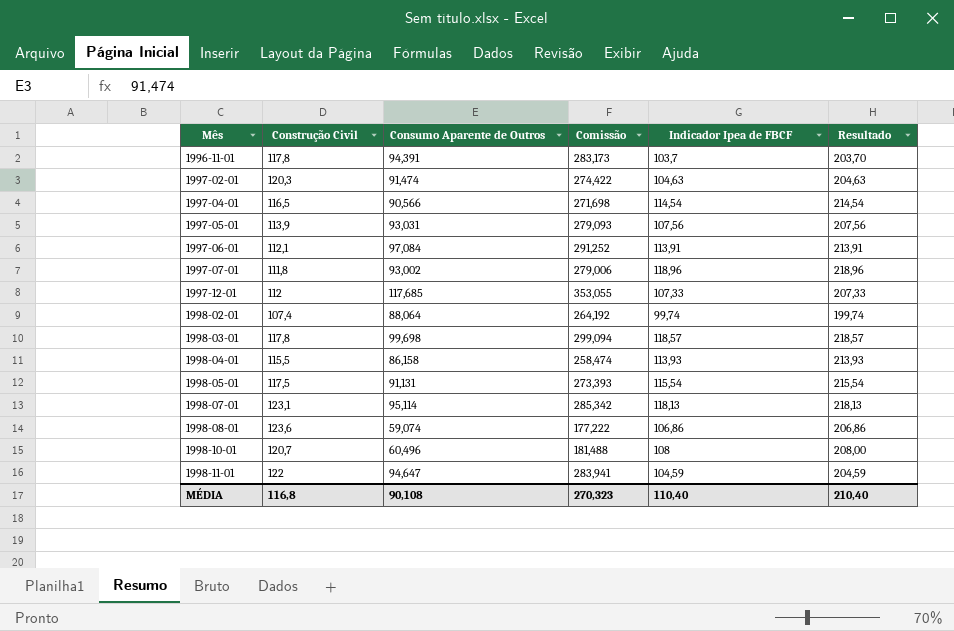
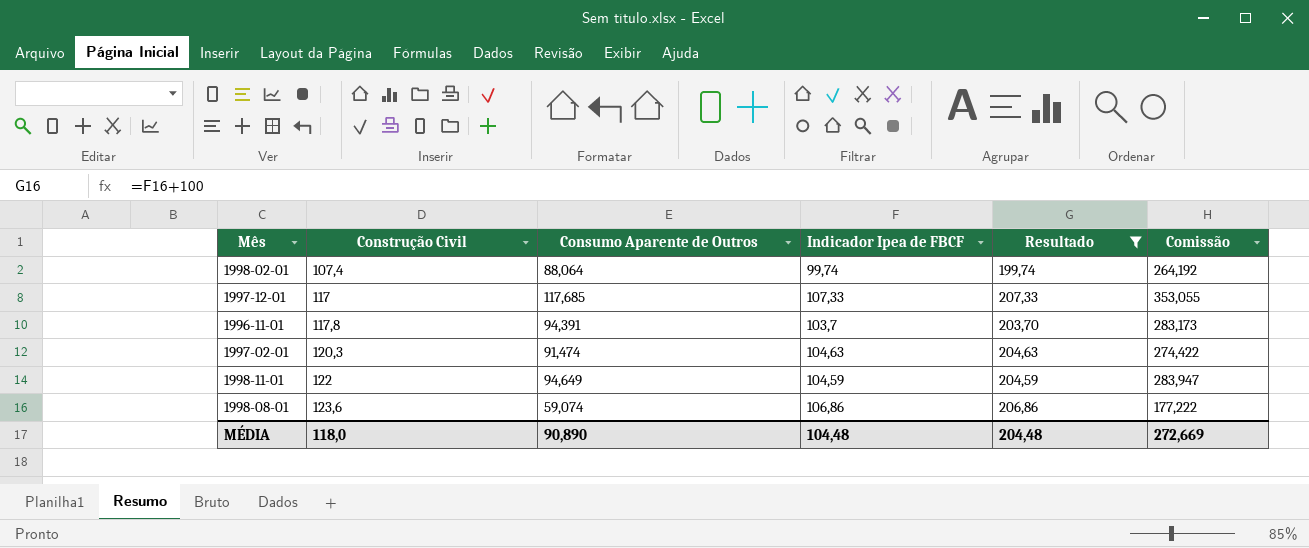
filter: none -> Resultado <= 207,33
row order: Mês ascending -> Construção Civil ascending
column Comissão | position: 4 -> 6
1997-12-01 | Construção Civil: 112 -> 117
1998-11-01 | Consumo Aparente de Outros: 94,647 -> 94,649
1998-11-01 | Comissão: 283,941 -> 283,947
MÉDIA | Construção Civil: 116,8 -> 118,0
MÉDIA | Consumo Aparente de Outros: 90,108 -> 90,890
MÉDIA | Indicador Ipea de FBCF: 110,40 -> 104,48
MÉDIA | Resultado: 210,40 -> 204,48
MÉDIA | Comissão: 270,323 -> 272,669

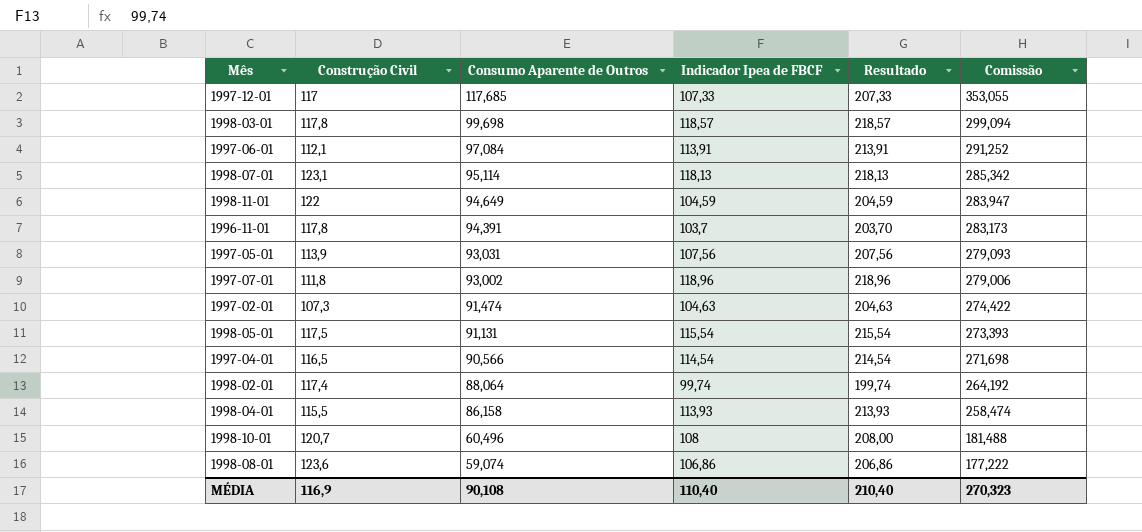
filter: Resultado <= 207,33 -> none
row order: Construção Civil ascending -> Consumo Aparente de Outros descending
1997-02-01 | Construção Civil: 120,3 -> 107,3
1998-02-01 | Construção Civil: 107,4 -> 117,4
MÉDIA | Construção Civil: 118,0 -> 116,9
MÉDIA | Consumo Aparente de Outros: 90,890 -> 90,108
MÉDIA | Indicador Ipea de FBCF: 104,48 -> 110,40
MÉDIA | Resultado: 204,48 -> 210,40
MÉDIA | Comissão: 272,669 -> 270,323

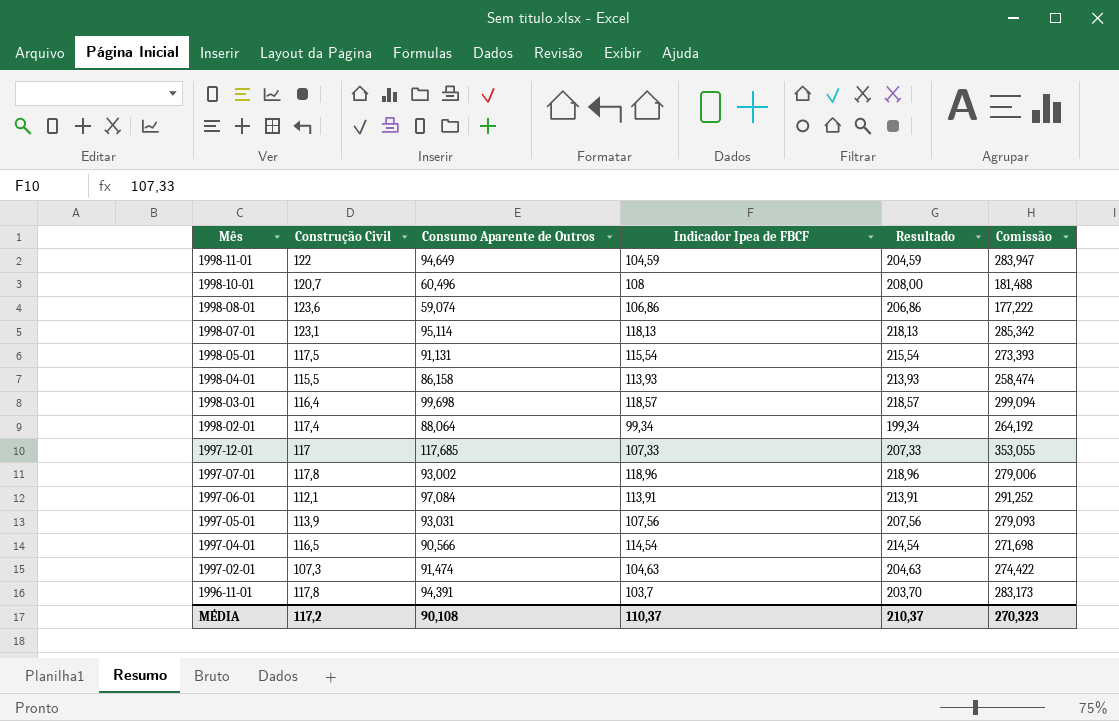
row order: Consumo Aparente de Outros descending -> Mês descending
1998-03-01 | Construção Civil: 117,8 -> 116,4
1998-02-01 | Indicador Ipea de FBCF: 99,74 -> 99,34
1998-02-01 | Resultado: 199,74 -> 199,34
1997-07-01 | Construção Civil: 111,8 -> 117,8
MÉDIA | Construção Civil: 116,9 -> 117,2
MÉDIA | Indicador Ipea de FBCF: 110,40 -> 110,37
MÉDIA | Resultado: 210,40 -> 210,37

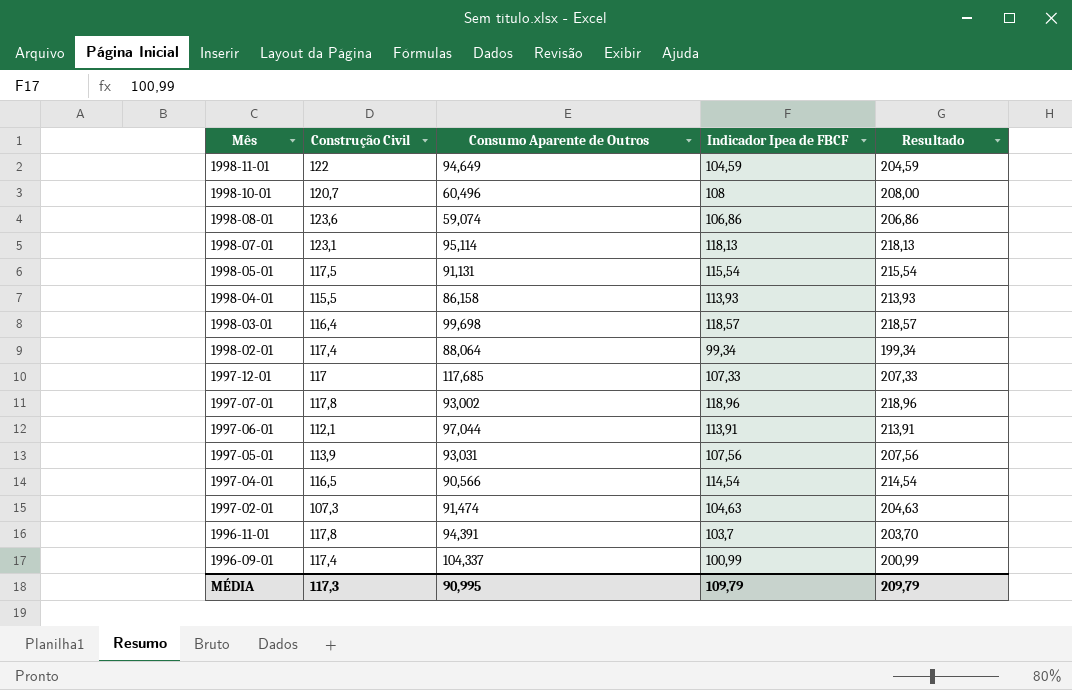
column Comissão | formula: [Consumo Aparente de Outros] * 3 -> none
1997-06-01 | Consumo Aparente de Outros: 97,084 -> 97,044
row 1996-09-01: none -> 117,4 | 104,337 | 100,99 | 200,99
MÉDIA | Construção Civil: 117,2 -> 117,3
MÉDIA | Consumo Aparente de Outros: 90,108 -> 90,995
MÉDIA | Indicador Ipea de FBCF: 110,37 -> 109,79
MÉDIA | Resultado: 210,37 -> 209,79

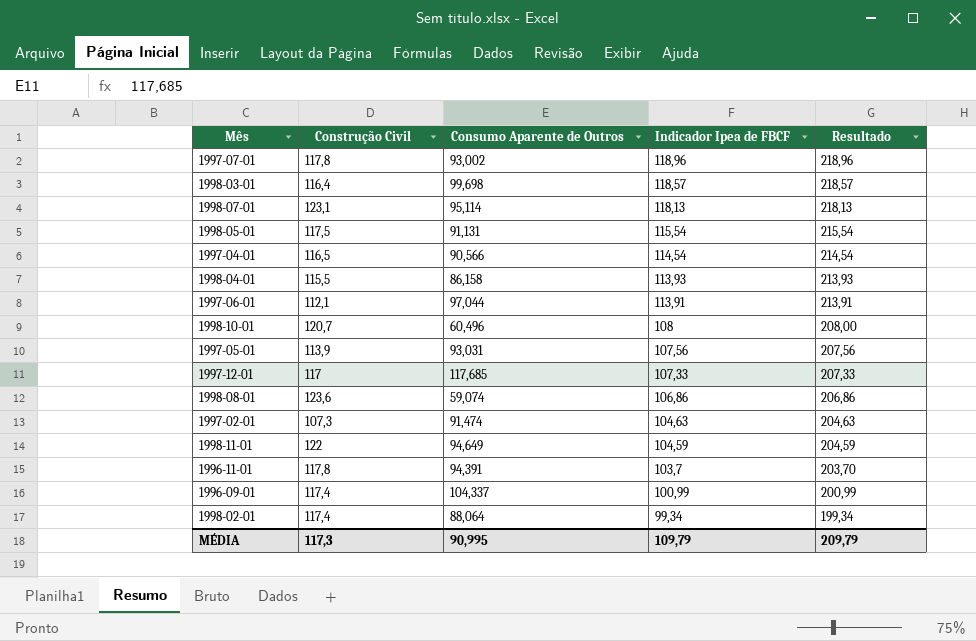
row order: Mês descending -> Indicador Ipea de FBCF descending

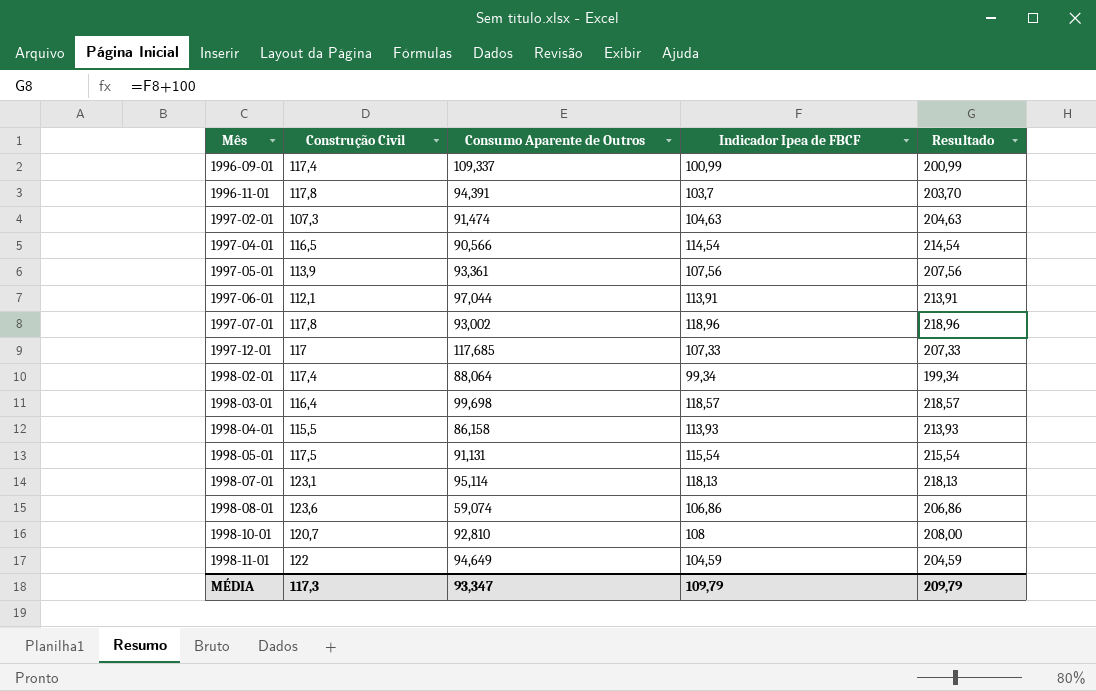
row order: Indicador Ipea de FBCF descending -> Mês ascending
1996-09-01 | Consumo Aparente de Outros: 104,337 -> 109,337
1997-05-01 | Consumo Aparente de Outros: 93,031 -> 93,361
1998-10-01 | Consumo Aparente de Outros: 60,496 -> 92,810
MÉDIA | Consumo Aparente de Outros: 90,995 -> 93,347

